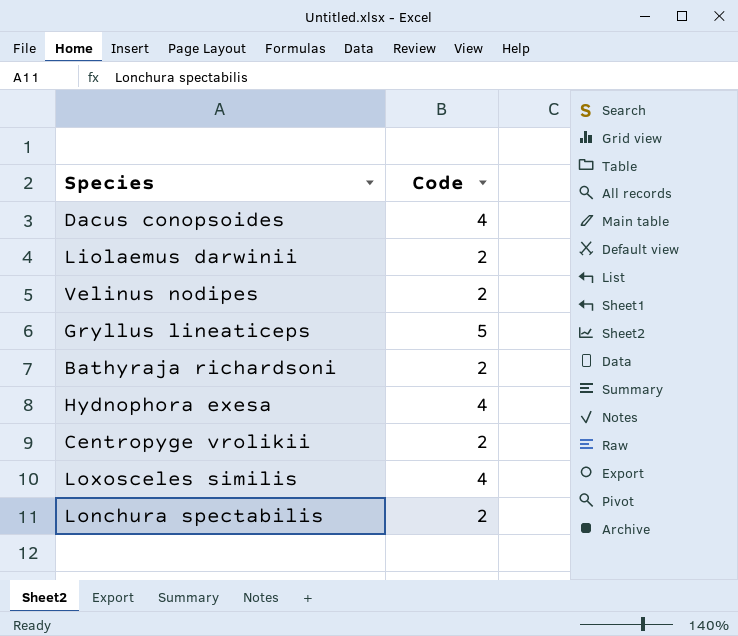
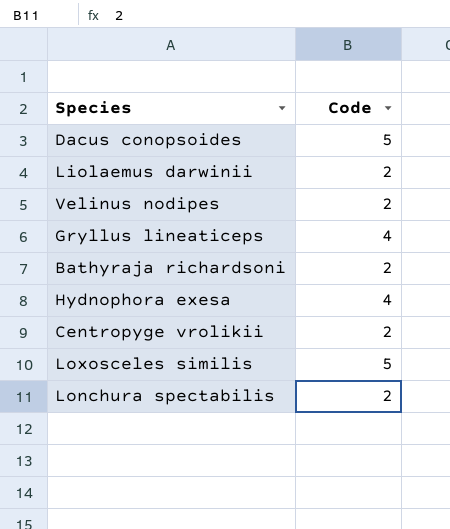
Dacus conopsoides | Code: 4 -> 5
Gryllus lineaticeps | Code: 5 -> 4
Loxosceles similis | Code: 4 -> 5

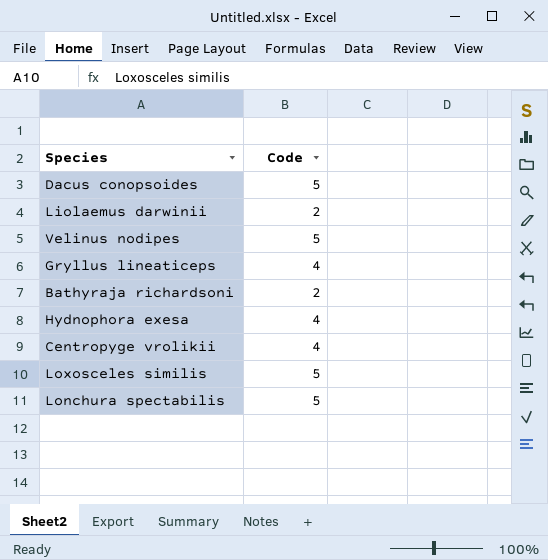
Velinus nodipes | Code: 2 -> 5
Centropyge vrolikii | Code: 2 -> 4
Lonchura spectabilis | Code: 2 -> 5

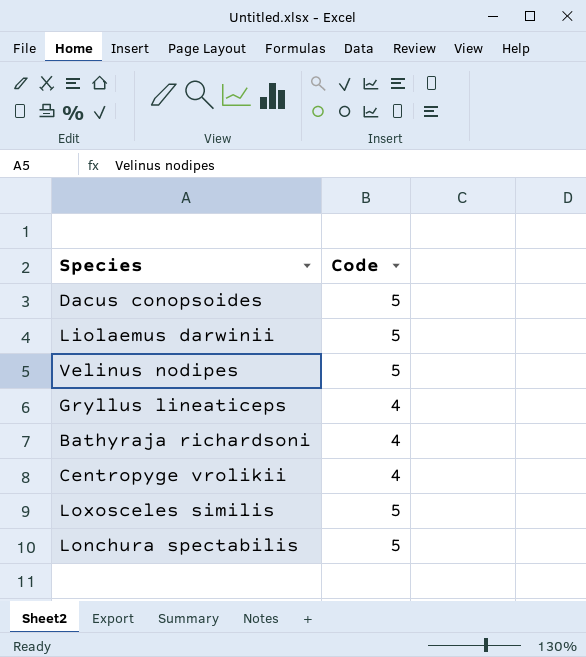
row Hydnophora exesa: 4 -> none
Liolaemus darwinii | Code: 2 -> 5
Bathyraja richardsoni | Code: 2 -> 4

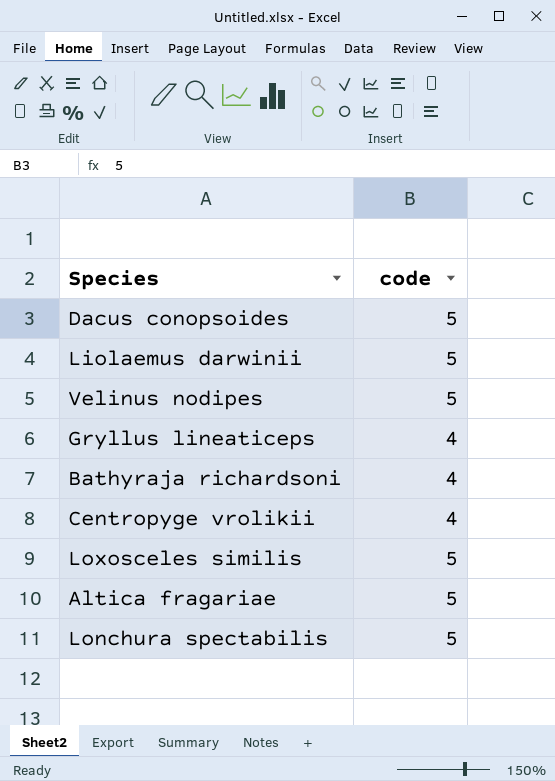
column name: Code -> code
row Altica fragariae: none -> 5

